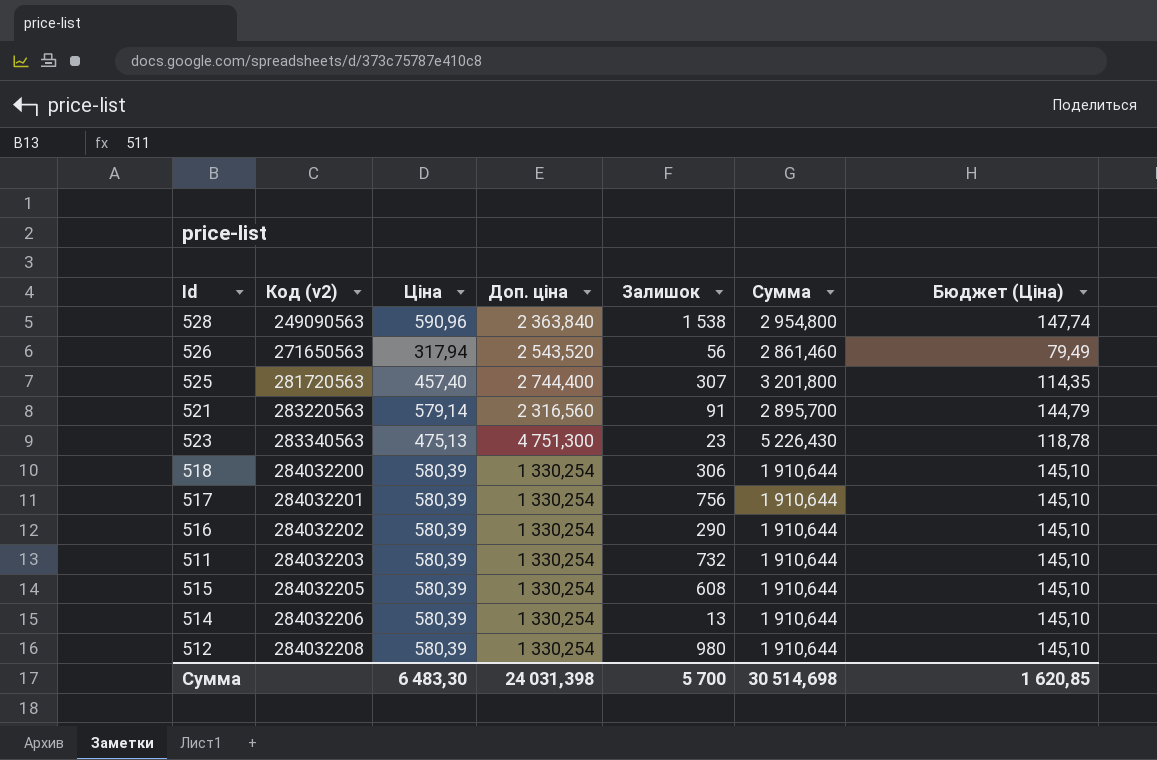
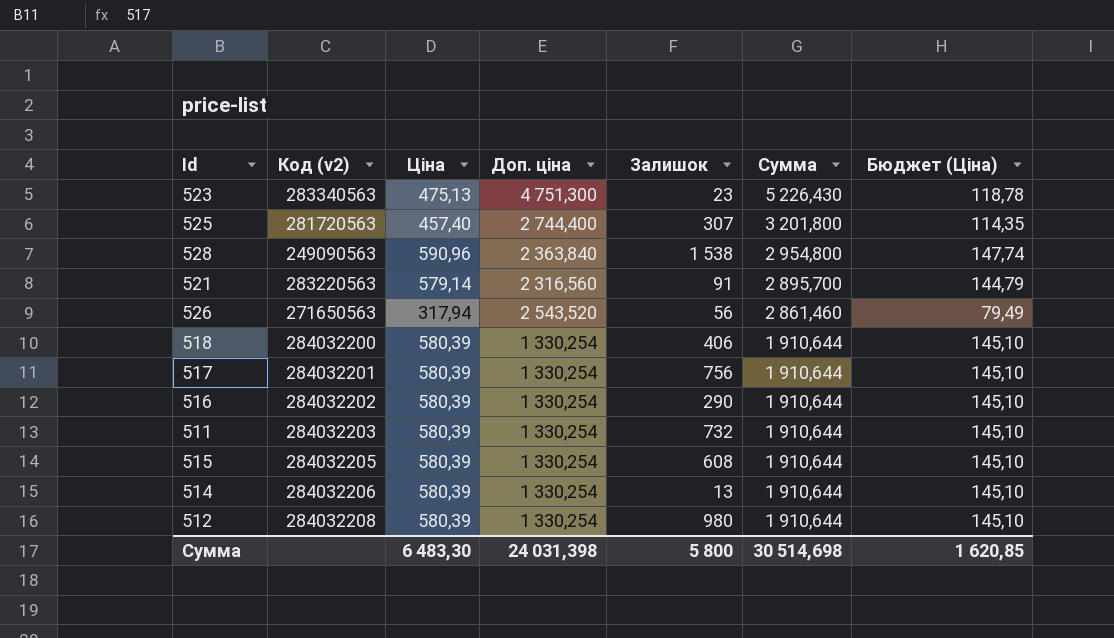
row order: Код (v2) ascending -> Сумма descending
518 | Залишок: 306 -> 406
Сумма | Залишок: 5 700 -> 5 800

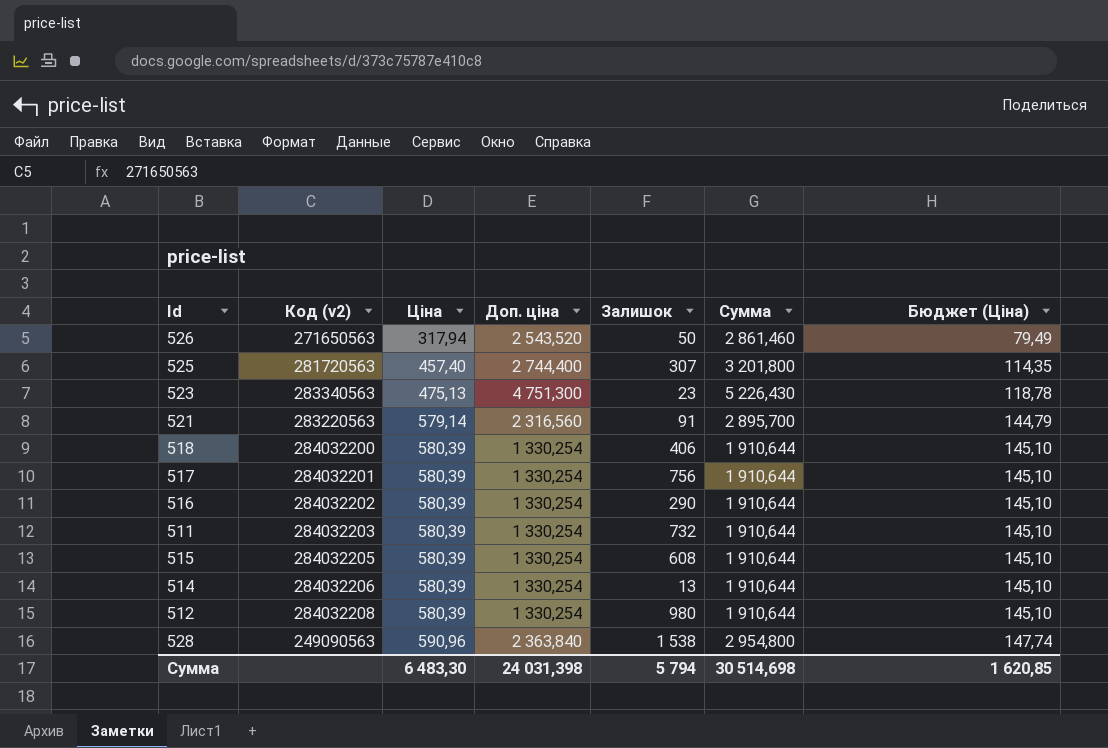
row order: Сумма descending -> Ціна ascending
526 | Залишок: 56 -> 50
Сумма | Залишок: 5 800 -> 5 794

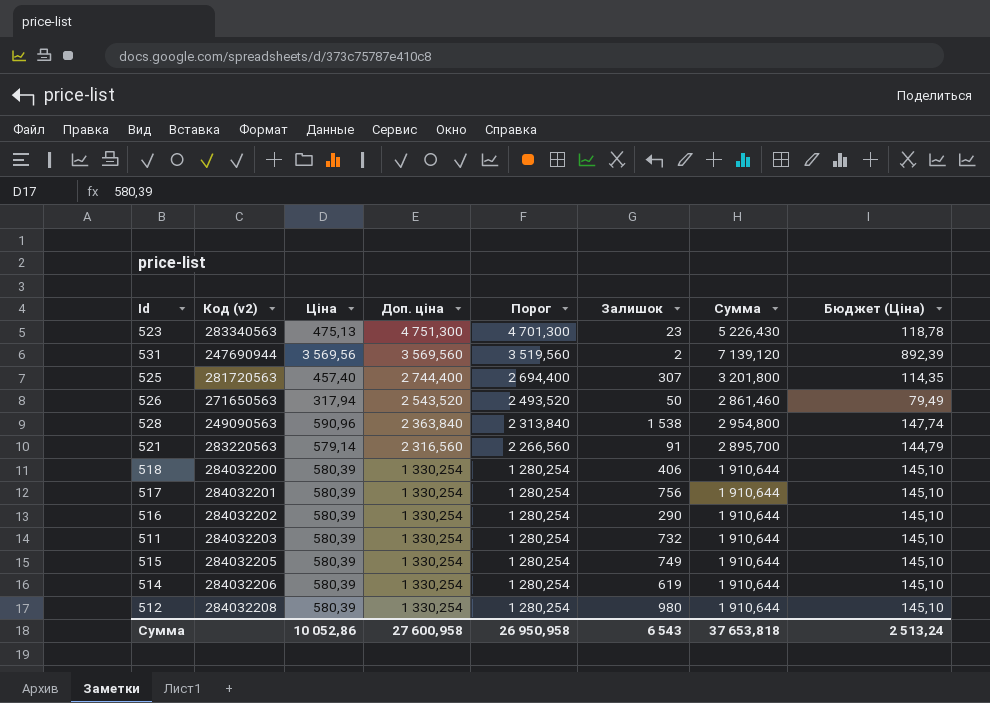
row order: Ціна ascending -> Доп. ціна descending
column Порог | formula: none -> [Доп. ціна] - 50
row 531: none -> 247690944 | 3 569,56 | 3 569,560 | 3 519,560 | 2 | 7 139,120 | 892,39
515 | Залишок: 608 -> 749
514 | Залишок: 13 -> 619
Сумма | Ціна: 6 483,30 -> 10 052,86
Сумма | Доп. ціна: 24 031,398 -> 27 600,958
Сумма | Залишок: 5 794 -> 6 543
Сумма | Сумма: 30 514,698 -> 37 653,818
Сумма | Бюджет (Ціна): 1 620,85 -> 2 513,24

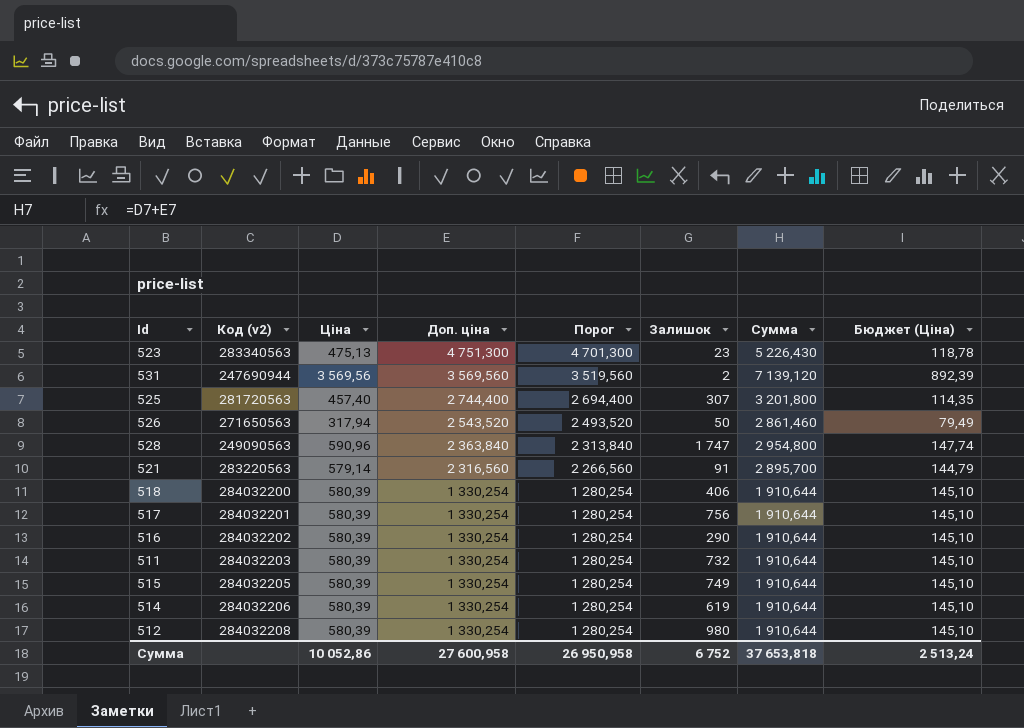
528 | Залишок: 1 538 -> 1 747
Сумма | Залишок: 6 543 -> 6 752

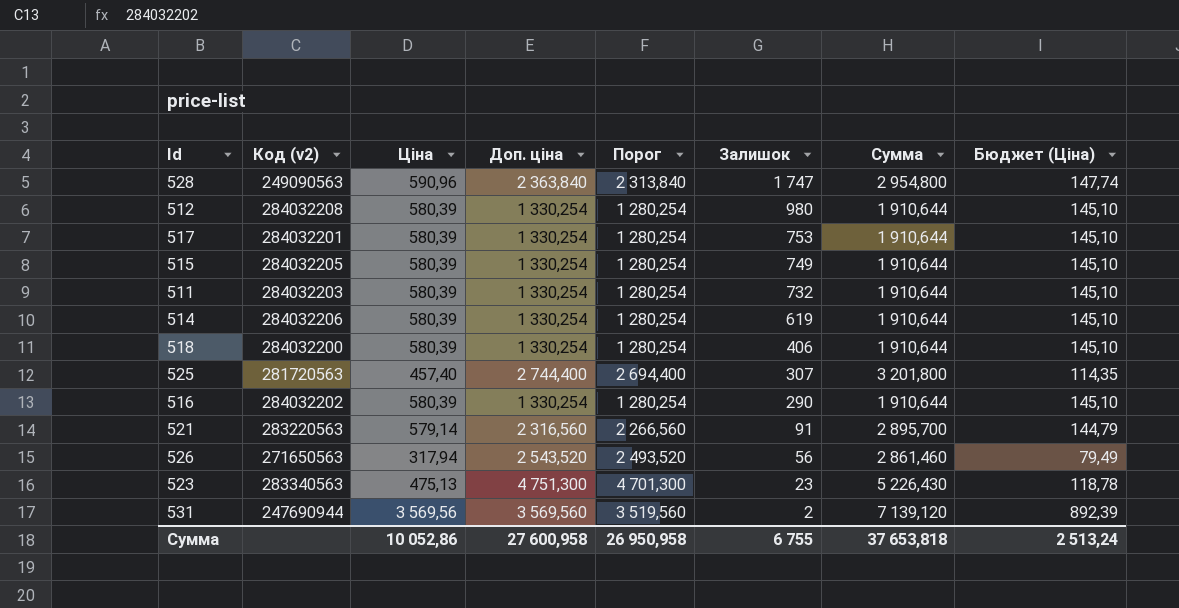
row order: Доп. ціна descending -> Залишок descending
517 | Залишок: 756 -> 753
526 | Залишок: 50 -> 56
Сумма | Залишок: 6 752 -> 6 755

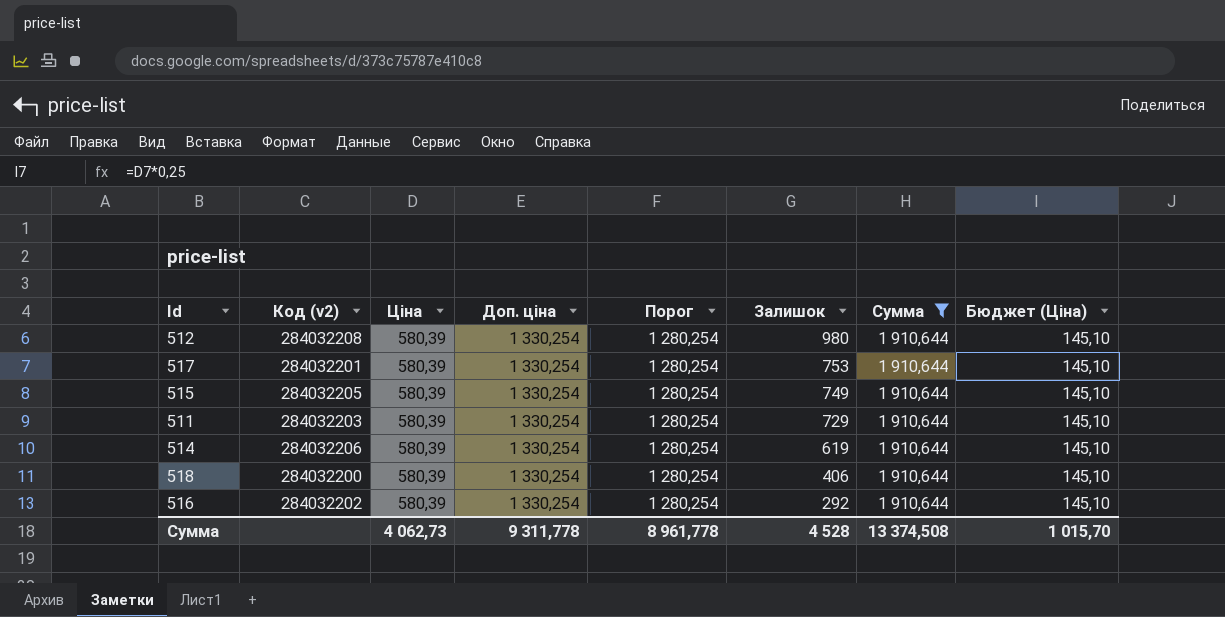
filter: none -> Сумма = 1 910,644
511 | Залишок: 732 -> 729
516 | Залишок: 290 -> 292
Сумма | Ціна: 10 052,86 -> 4 062,73
Сумма | Доп. ціна: 27 600,958 -> 9 311,778
Сумма | Порог: 26 950,958 -> 8 961,778
Сумма | Залишок: 6 755 -> 4 528
Сумма | Сумма: 37 653,818 -> 13 374,508
Сумма | Бюджет (Ціна): 2 513,24 -> 1 015,70

